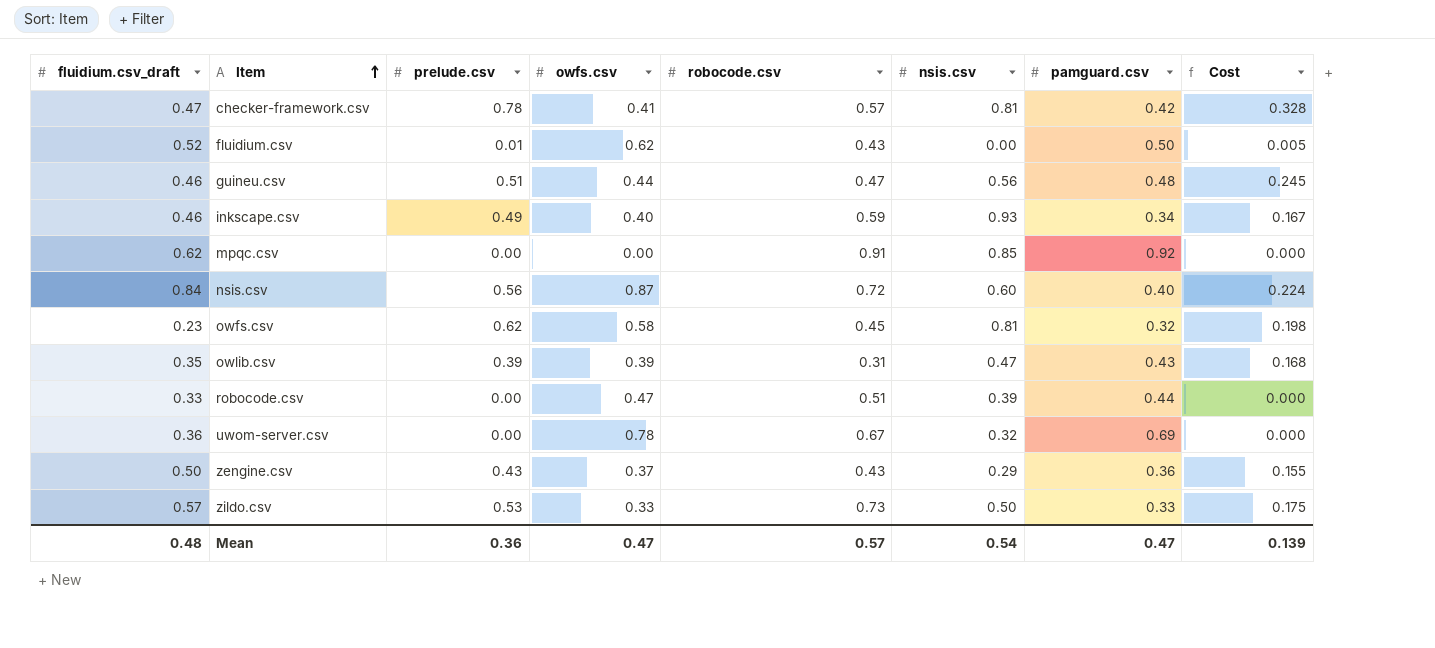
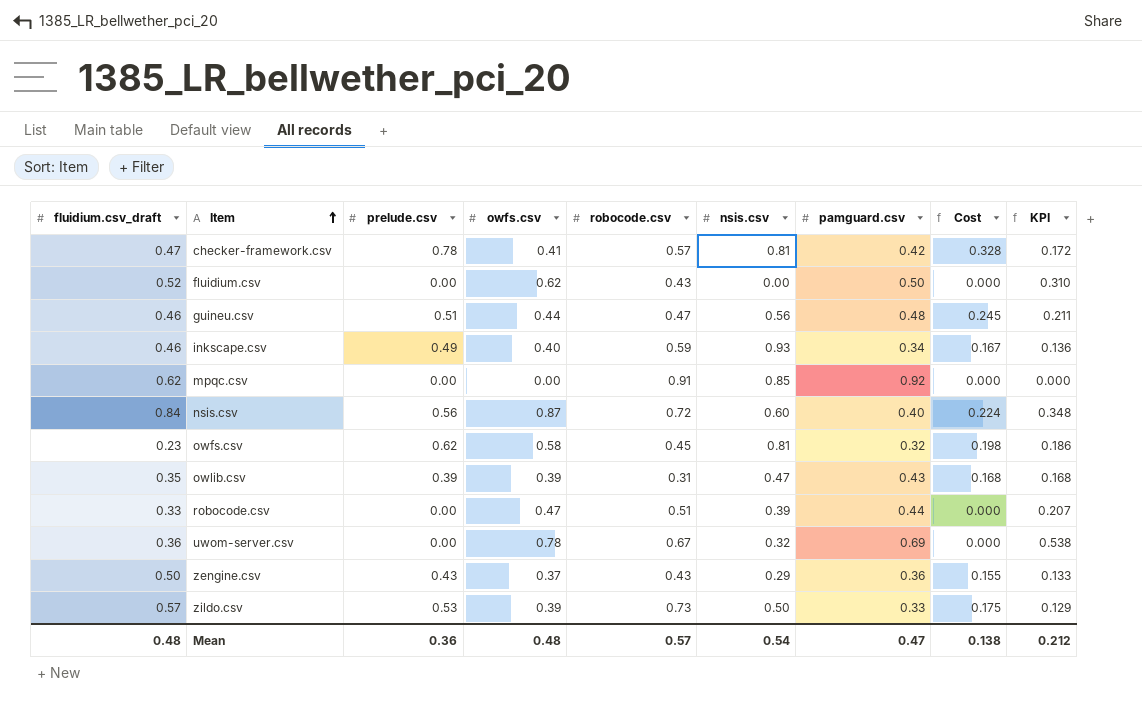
column KPI | formula: none -> [owfs.csv] * [pamguard.csv]
fluidium.csv | prelude.csv: 0.01 -> 0.00
fluidium.csv | Cost: 0.005 -> 0.000
zildo.csv | owfs.csv: 0.33 -> 0.39
Mean | owfs.csv: 0.47 -> 0.48
Mean | Cost: 0.139 -> 0.138

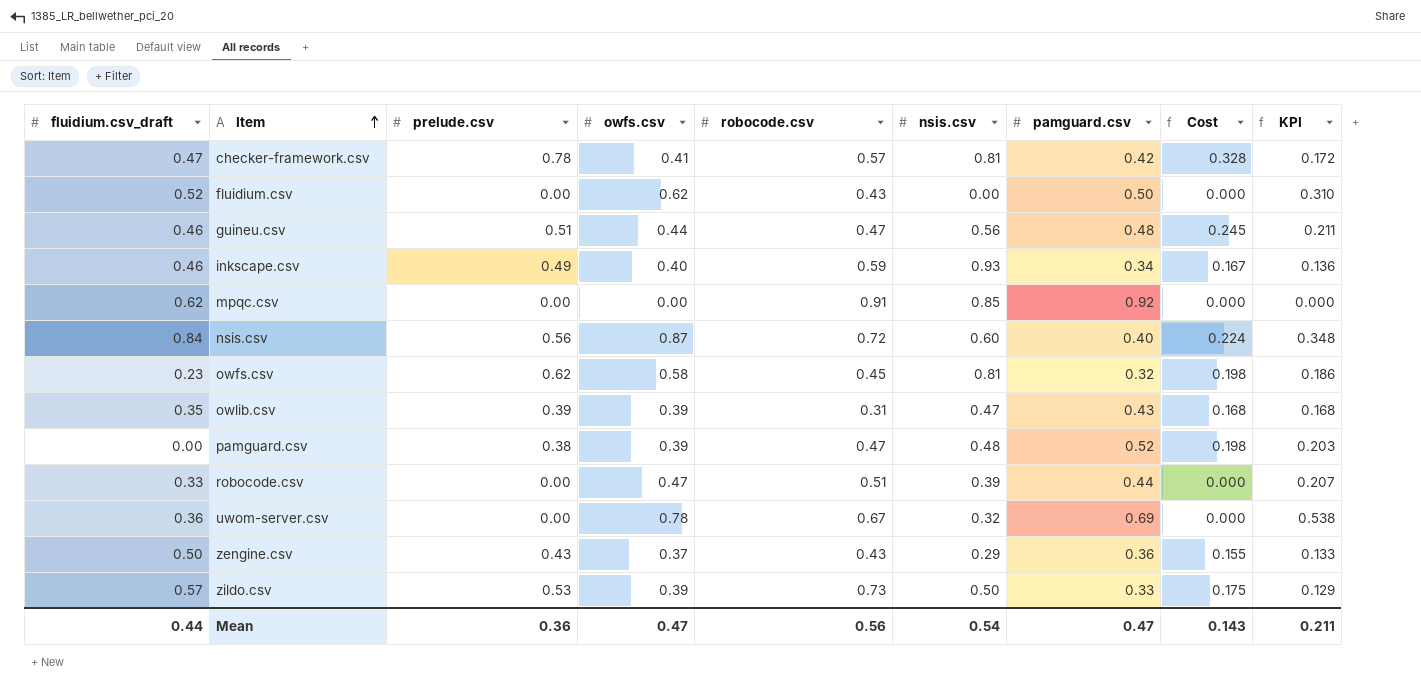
row pamguard.csv: none -> 0.00 | 0.38 | 0.39 | 0.47 | 0.48 | 0.52 | 0.198 | 0.203
Mean | fluidium.csv_draft: 0.48 -> 0.44
Mean | owfs.csv: 0.48 -> 0.47
Mean | robocode.csv: 0.57 -> 0.56
Mean | Cost: 0.138 -> 0.143
Mean | KPI: 0.212 -> 0.211

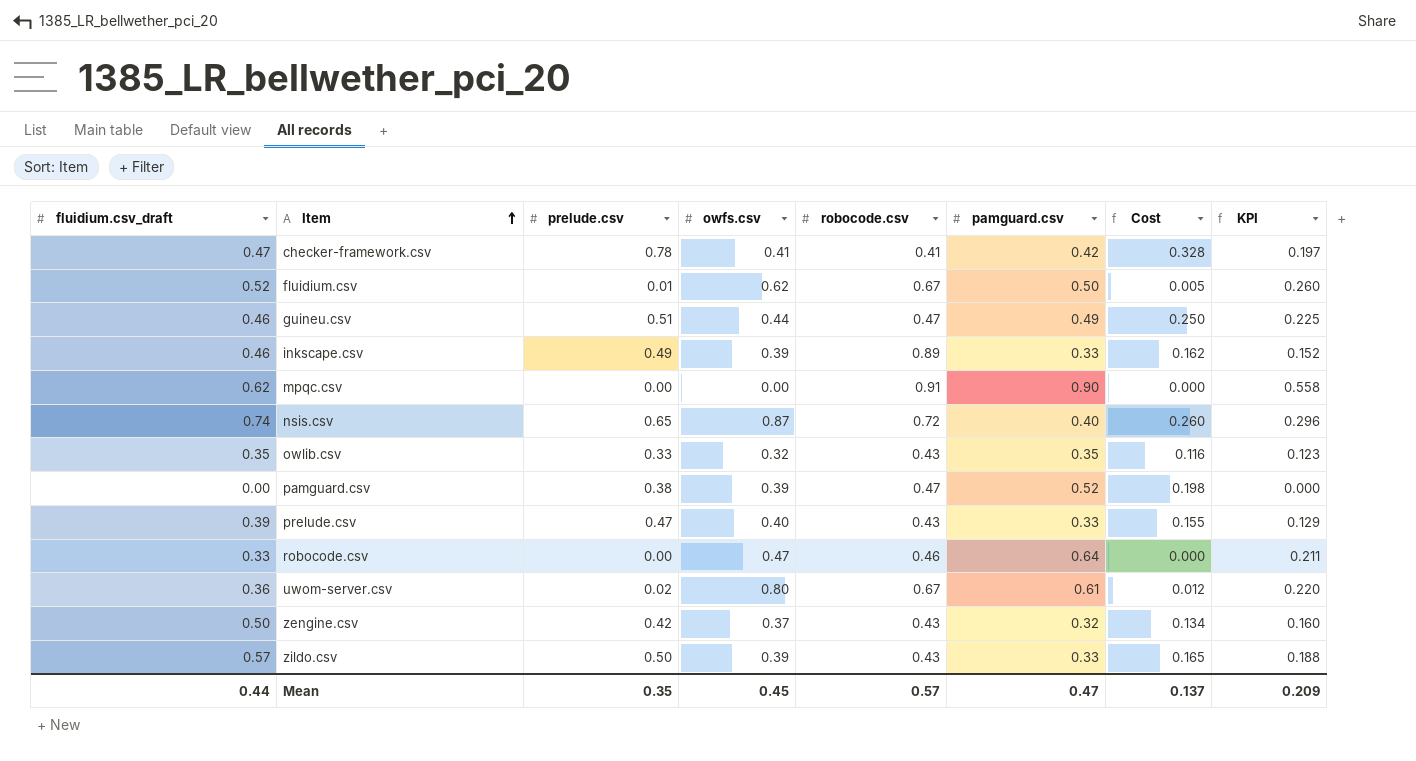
column nsis.csv | position: 6 -> none
column KPI | formula: [owfs.csv] * [pamguard.csv] -> [fluidium.csv_draft] * [pamguard.csv]
row owfs.csv: 0.23 | 0.62 | 0.58 | 0.45 | 0.81 | 0.32 | 0.198 | 0.186 -> none
checker-framework.csv | robocode.csv: 0.57 -> 0.41
fluidium.csv | prelude.csv: 0.00 -> 0.01
fluidium.csv | robocode.csv: 0.43 -> 0.67
fluidium.csv | Cost: 0.000 -> 0.005
guineu.csv | pamguard.csv: 0.48 -> 0.49
guineu.csv | Cost: 0.245 -> 0.250
inkscape.csv | owfs.csv: 0.40 -> 0.39
inkscape.csv | robocode.csv: 0.59 -> 0.89
inkscape.csv | pamguard.csv: 0.34 -> 0.33
inkscape.csv | Cost: 0.167 -> 0.162
mpqc.csv | pamguard.csv: 0.92 -> 0.90
nsis.csv | fluidium.csv_draft: 0.84 -> 0.74
nsis.csv | prelude.csv: 0.56 -> 0.65
nsis.csv | Cost: 0.224 -> 0.260
owlib.csv | prelude.csv: 0.39 -> 0.33
owlib.csv | owfs.csv: 0.39 -> 0.32
owlib.csv | robocode.csv: 0.31 -> 0.43
owlib.csv | pamguard.csv: 0.43 -> 0.35
owlib.csv | Cost: 0.168 -> 0.116
row prelude.csv: none -> 0.39 | 0.47 | 0.40 | 0.43 | 0.33 | 0.155 | 0.129
robocode.csv | robocode.csv: 0.51 -> 0.46
robocode.csv | pamguard.csv: 0.44 -> 0.64
uwom-server.csv | prelude.csv: 0.00 -> 0.02
uwom-server.csv | owfs.csv: 0.78 -> 0.80
uwom-server.csv | pamguard.csv: 0.69 -> 0.61
uwom-server.csv | Cost: 0.000 -> 0.012
zengine.csv | prelude.csv: 0.43 -> 0.42
zengine.csv | pamguard.csv: 0.36 -> 0.32
zengine.csv | Cost: 0.155 -> 0.134
zildo.csv | prelude.csv: 0.53 -> 0.50
zildo.csv | robocode.csv: 0.73 -> 0.43
zildo.csv | Cost: 0.175 -> 0.165
Mean | prelude.csv: 0.36 -> 0.35
Mean | owfs.csv: 0.47 -> 0.45
Mean | robocode.csv: 0.56 -> 0.57
Mean | Cost: 0.143 -> 0.137
Mean | KPI: 0.211 -> 0.209

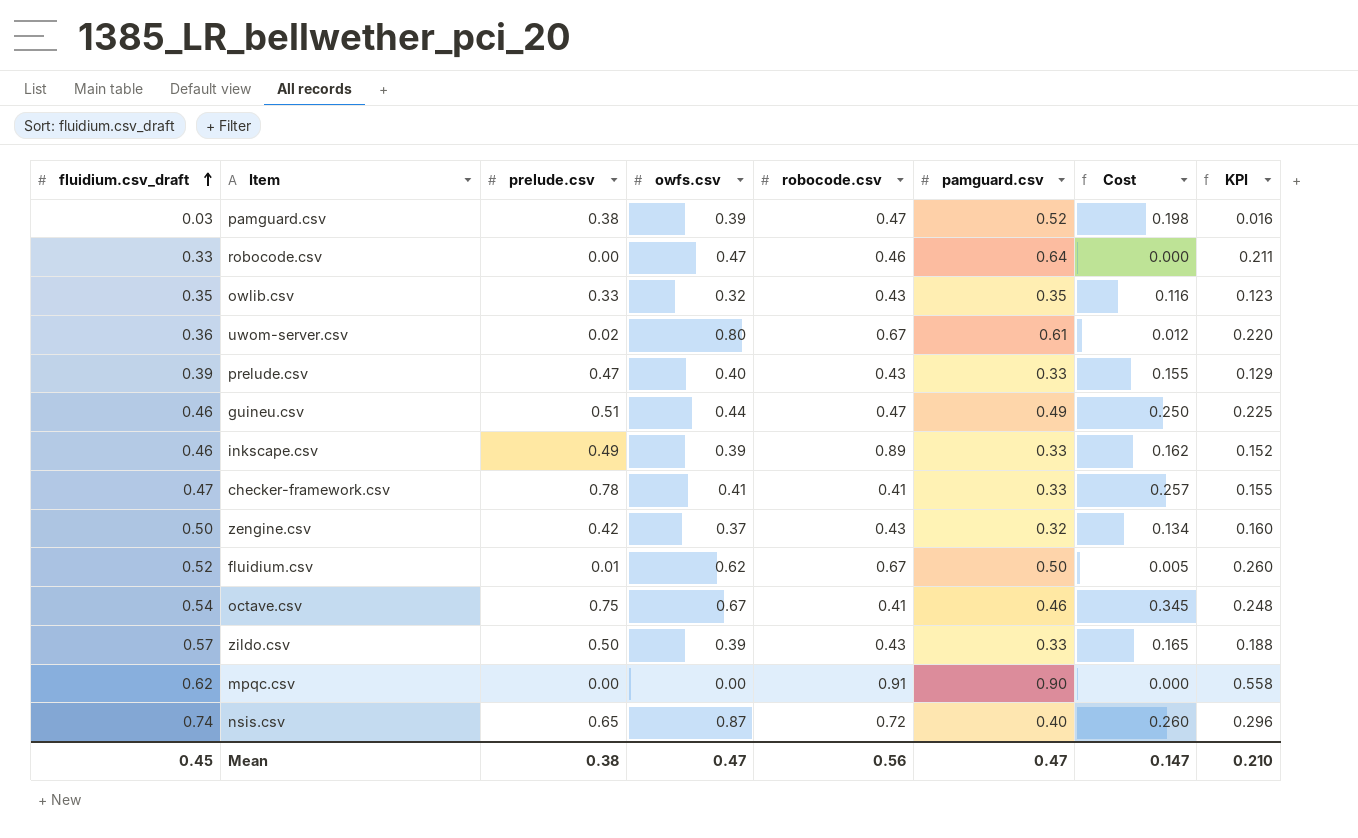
row order: Item ascending -> fluidium.csv_draft ascending
pamguard.csv | fluidium.csv_draft: 0.00 -> 0.03
pamguard.csv | KPI: 0.000 -> 0.016
checker-framework.csv | pamguard.csv: 0.42 -> 0.33
checker-framework.csv | Cost: 0.328 -> 0.257
checker-framework.csv | KPI: 0.197 -> 0.155
row octave.csv: none -> 0.54 | 0.75 | 0.67 | 0.41 | 0.46 | 0.345 | 0.248
Mean | fluidium.csv_draft: 0.44 -> 0.45
Mean | prelude.csv: 0.35 -> 0.38
Mean | owfs.csv: 0.45 -> 0.47
Mean | robocode.csv: 0.57 -> 0.56
Mean | Cost: 0.137 -> 0.147
Mean | KPI: 0.209 -> 0.210

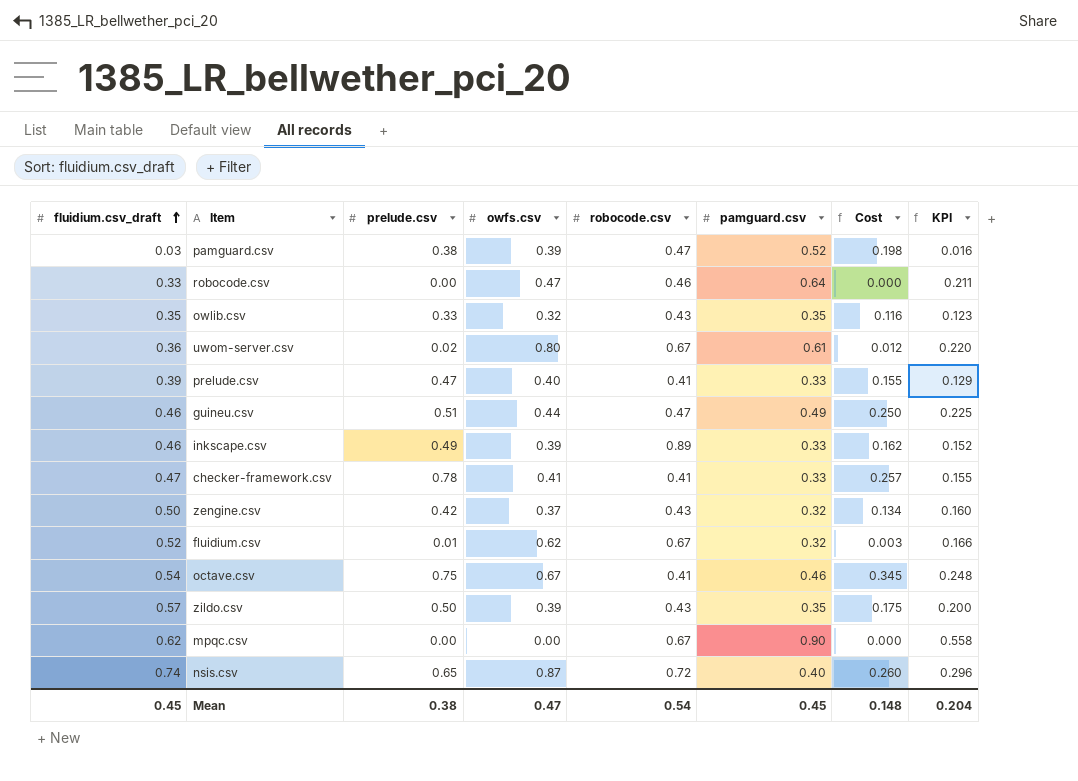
prelude.csv | robocode.csv: 0.43 -> 0.41
fluidium.csv | pamguard.csv: 0.50 -> 0.32
fluidium.csv | Cost: 0.005 -> 0.003
fluidium.csv | KPI: 0.260 -> 0.166
zildo.csv | pamguard.csv: 0.33 -> 0.35
zildo.csv | Cost: 0.165 -> 0.175
zildo.csv | KPI: 0.188 -> 0.200
mpqc.csv | robocode.csv: 0.91 -> 0.67
Mean | robocode.csv: 0.56 -> 0.54
Mean | pamguard.csv: 0.47 -> 0.45
Mean | Cost: 0.147 -> 0.148
Mean | KPI: 0.210 -> 0.204

